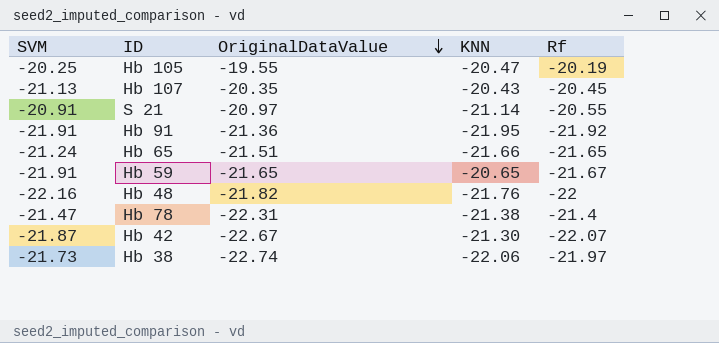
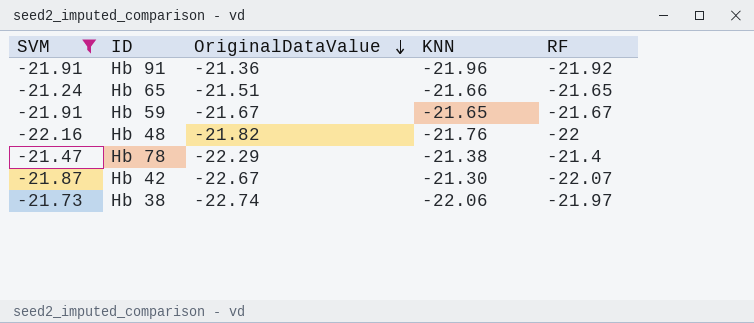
filter: none -> SVM <= -21.24
column name: Rf -> RF
Hb 91 | KNN: -21.95 -> -21.96
Hb 59 | OriginalDataValue: -21.65 -> -21.67
Hb 59 | KNN: -20.65 -> -21.65
Hb 78 | OriginalDataValue: -22.31 -> -22.29

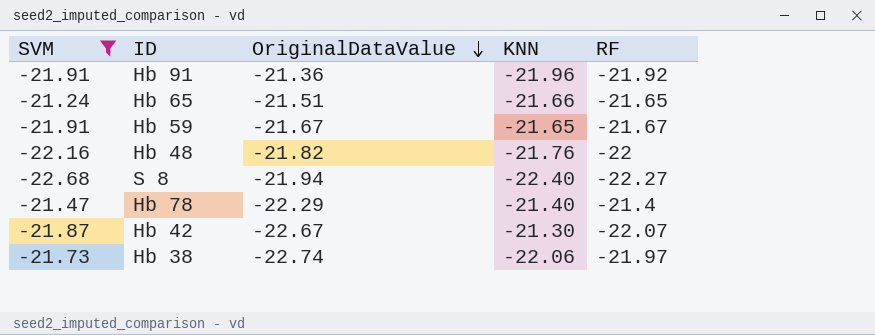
row S 8: none -> -22.68 | -21.94 | -22.40 | -22.27
Hb 78 | KNN: -21.38 -> -21.40

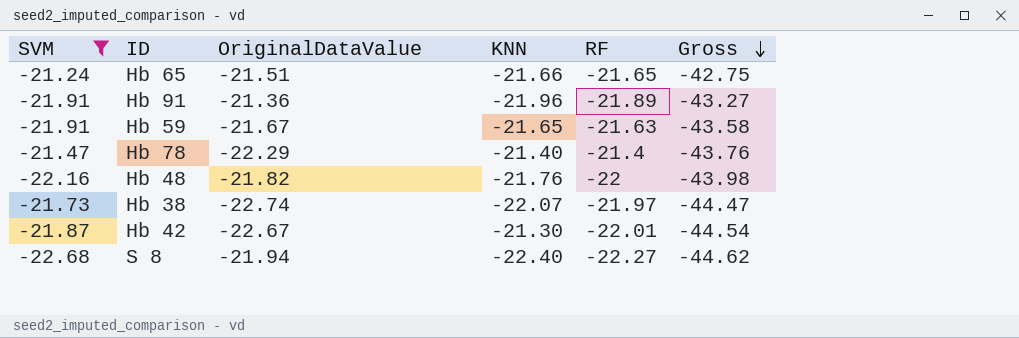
row order: OriginalDataValue descending -> Gross descending
column Gross | formula: none -> [SVM] + [OriginalDataValue]
Hb 91 | RF: -21.92 -> -21.89
Hb 59 | RF: -21.67 -> -21.63
Hb 38 | KNN: -22.06 -> -22.07
Hb 42 | RF: -22.07 -> -22.01

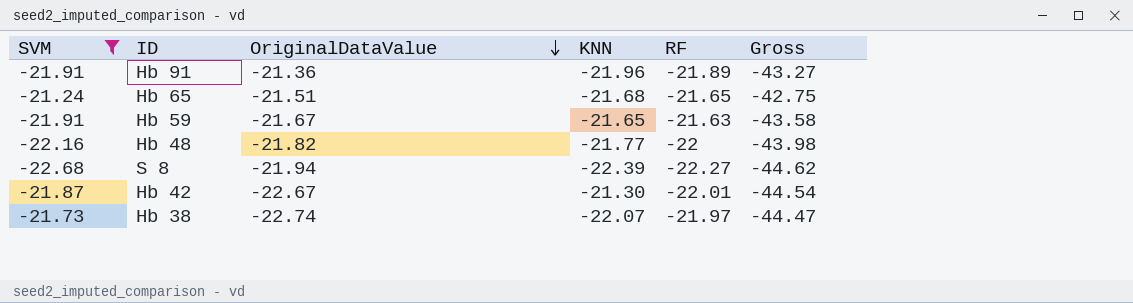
row order: Gross descending -> OriginalDataValue descending
row Hb 78: -21.47 | -22.29 | -21.40 | -21.4 | -43.76 -> none
Hb 65 | KNN: -21.66 -> -21.68
Hb 48 | KNN: -21.76 -> -21.77
S 8 | KNN: -22.40 -> -22.39

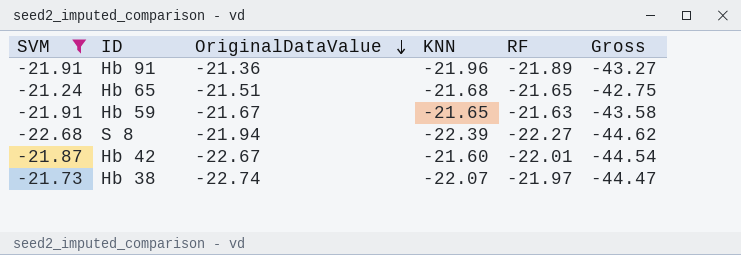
row Hb 48: -22.16 | -21.82 | -21.77 | -22 | -43.98 -> none
Hb 42 | KNN: -21.30 -> -21.60

